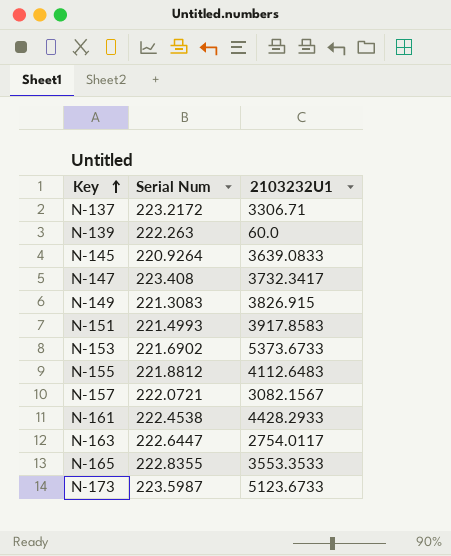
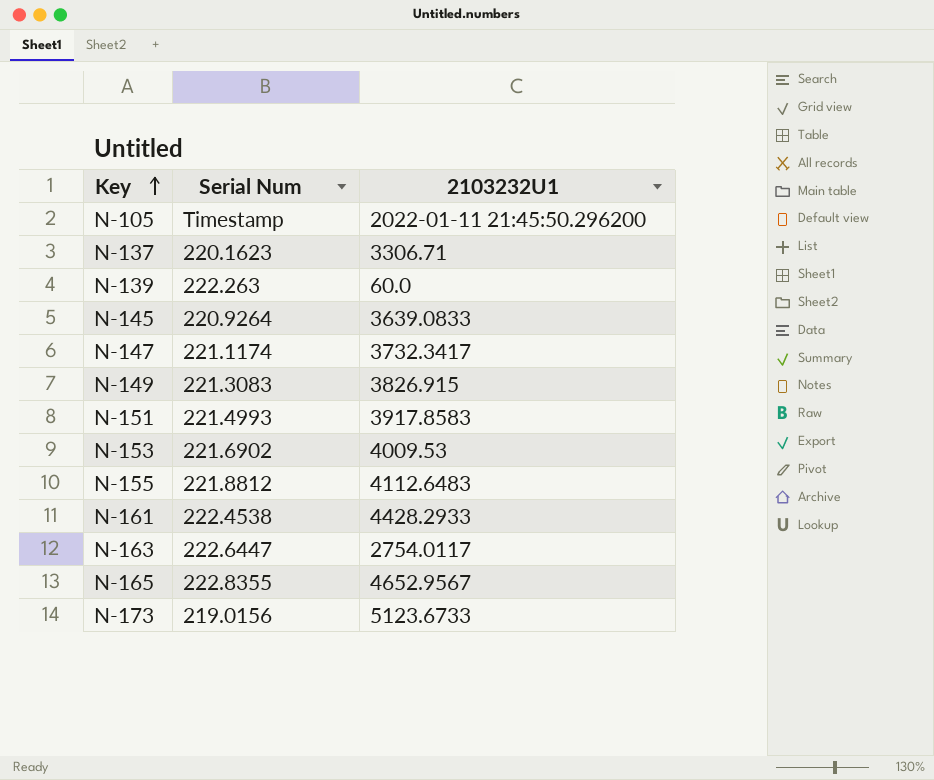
row N-157: 222.0721 | 3082.1567 -> none
row N-105: none -> Timestamp | 2022-01-11 21:45:50.296200
N-137 | Serial Num: 223.2172 -> 220.1623
N-147 | Serial Num: 223.408 -> 221.1174
N-153 | 2103232U1: 5373.6733 -> 4009.53
N-165 | 2103232U1: 3553.3533 -> 4652.9567
N-173 | Serial Num: 223.5987 -> 219.0156

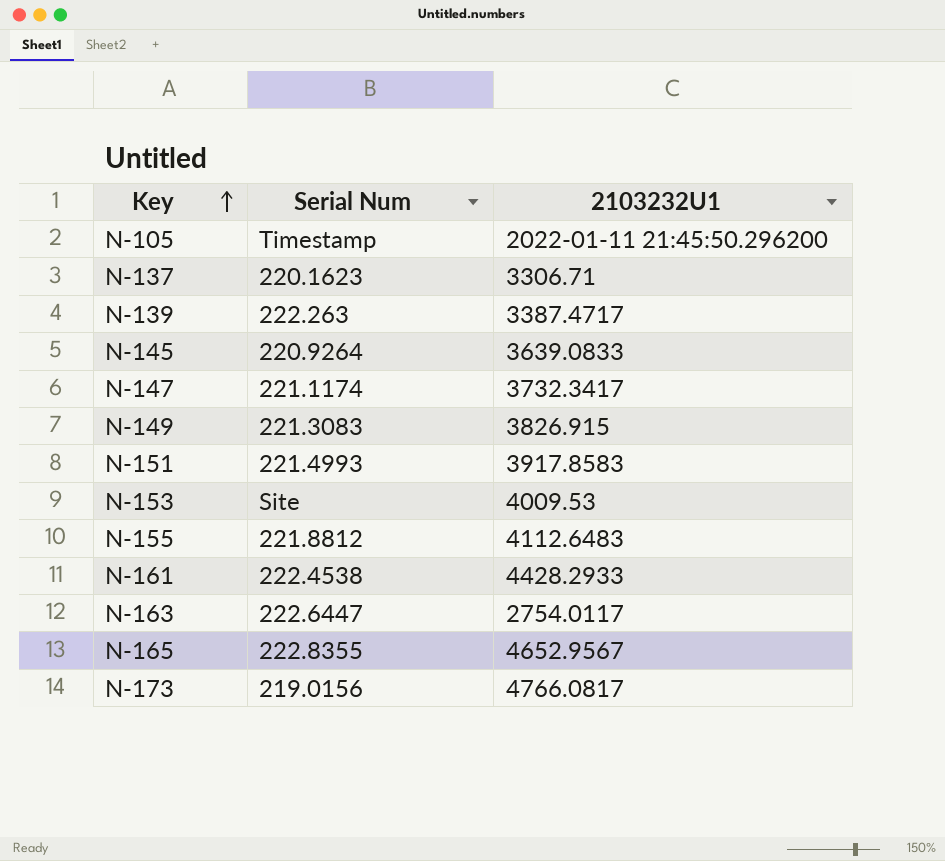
N-139 | 2103232U1: 60.0 -> 3387.4717
N-153 | Serial Num: 221.6902 -> Site
N-173 | 2103232U1: 5123.6733 -> 4766.0817

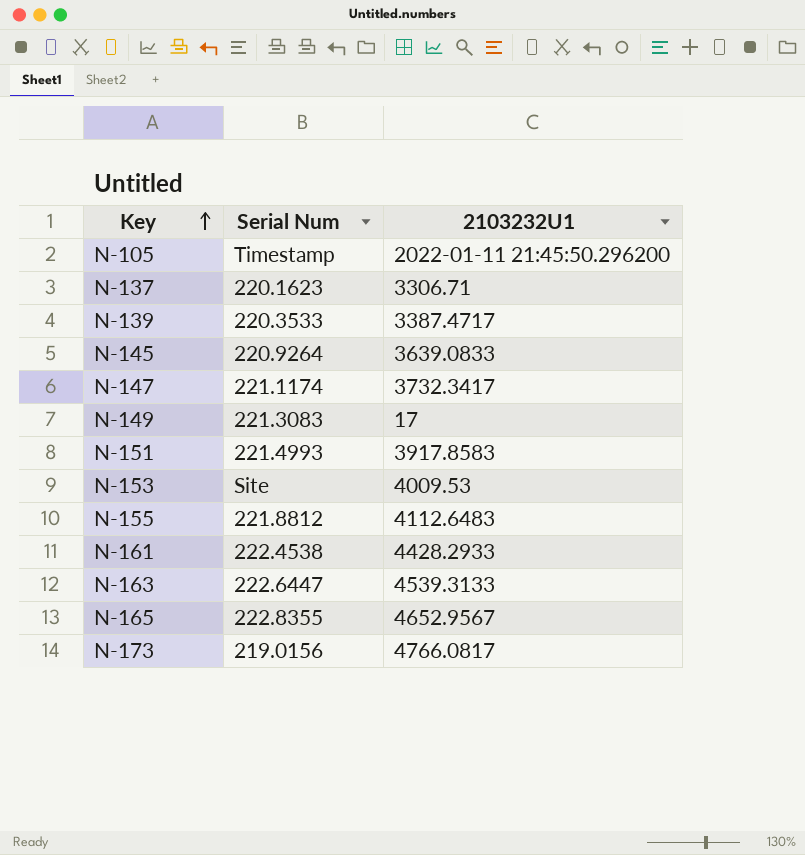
N-139 | Serial Num: 222.263 -> 220.3533
N-149 | 2103232U1: 3826.915 -> 17
N-163 | 2103232U1: 2754.0117 -> 4539.3133

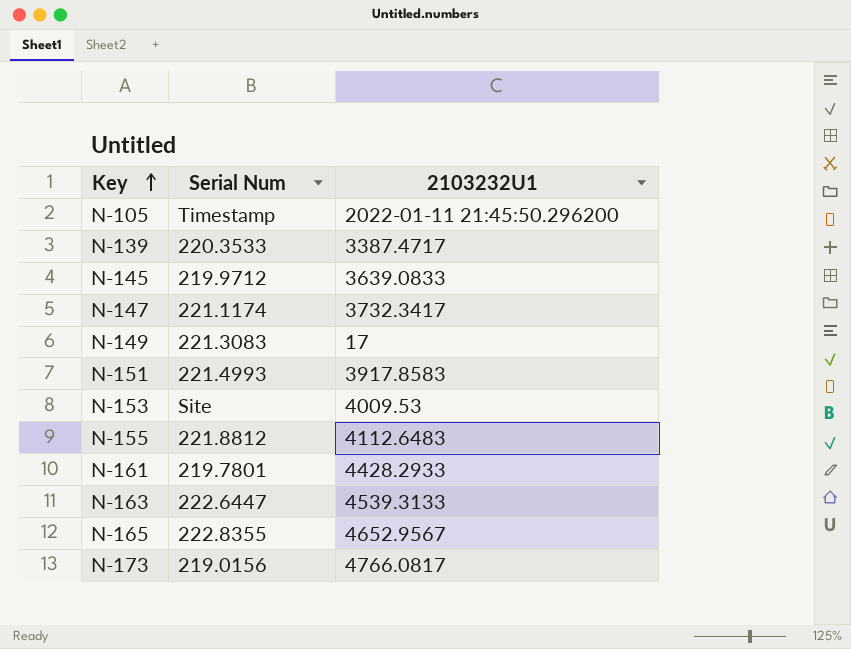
row N-137: 220.1623 | 3306.71 -> none
N-145 | Serial Num: 220.9264 -> 219.9712
N-161 | Serial Num: 222.4538 -> 219.7801

